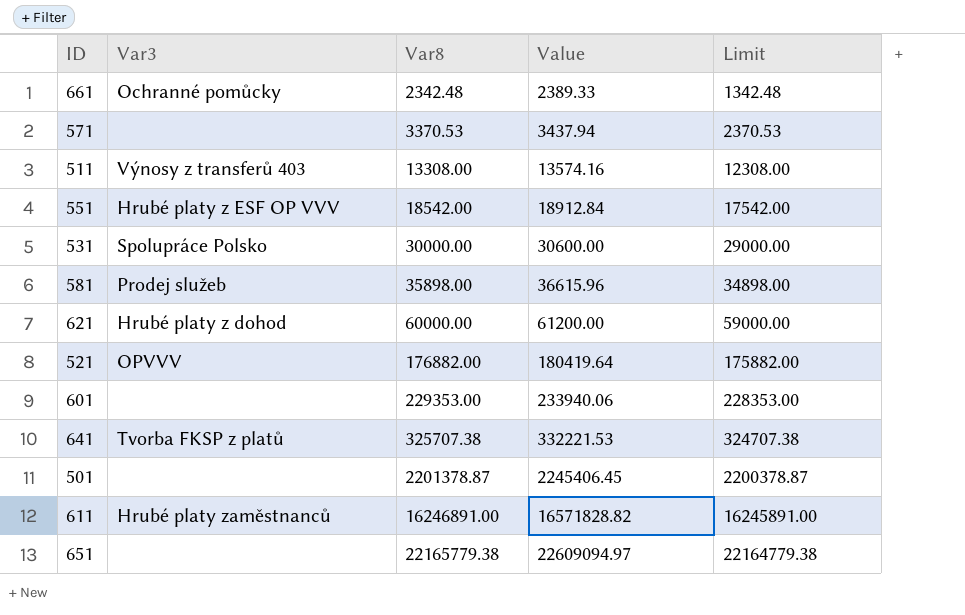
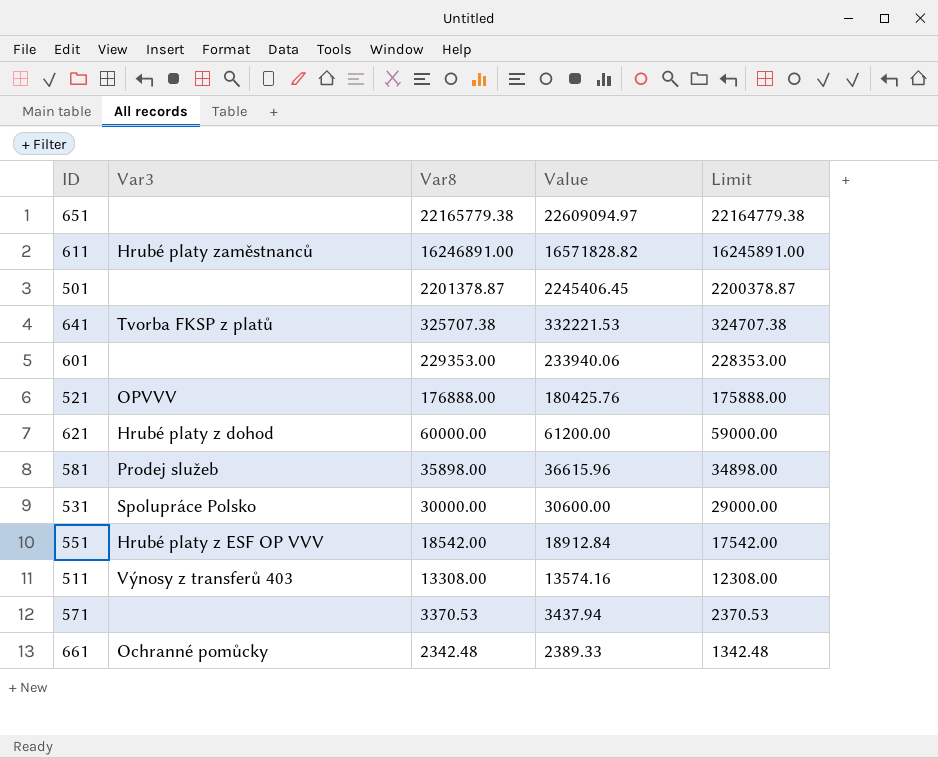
row order: Var8 ascending -> Var8 descending
521 | Var8: 176882.00 -> 176888.00
521 | Value: 180419.64 -> 180425.76
521 | Limit: 175882.00 -> 175888.00

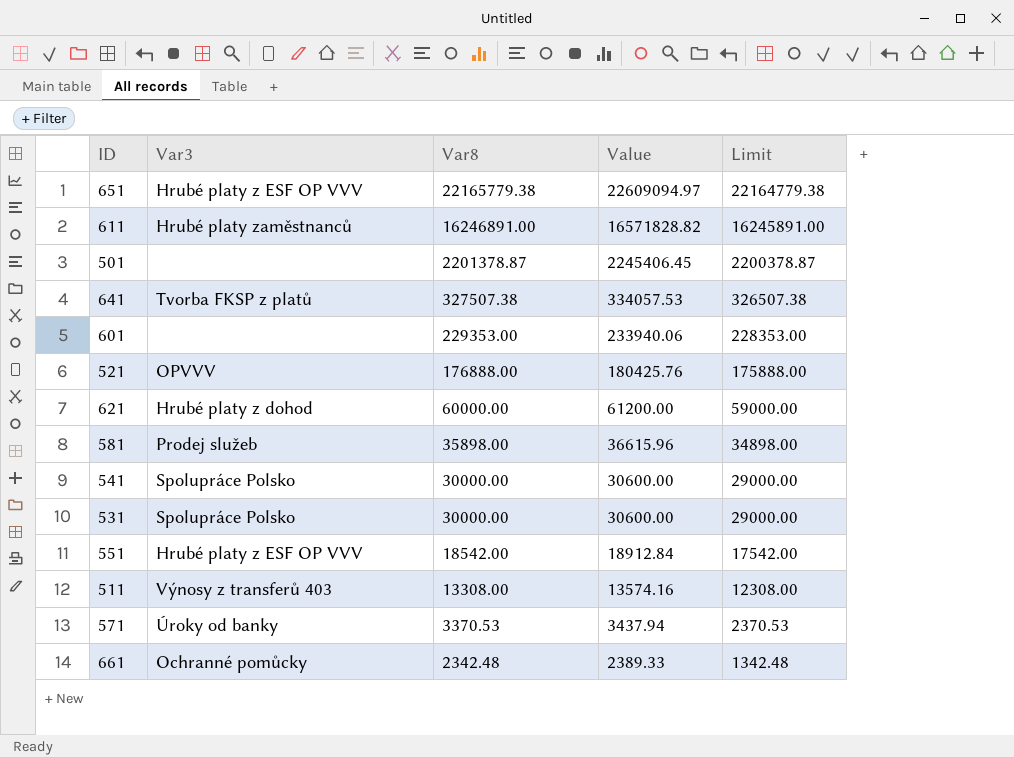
651 | Var3: none -> Hrubé platy z ESF OP VVV
641 | Var8: 325707.38 -> 327507.38
641 | Value: 332221.53 -> 334057.53
641 | Limit: 324707.38 -> 326507.38
row 541: none -> Spolupráce Polsko | 30000.00 | 30600.00 | 29000.00
571 | Var3: none -> Úroky od banky

